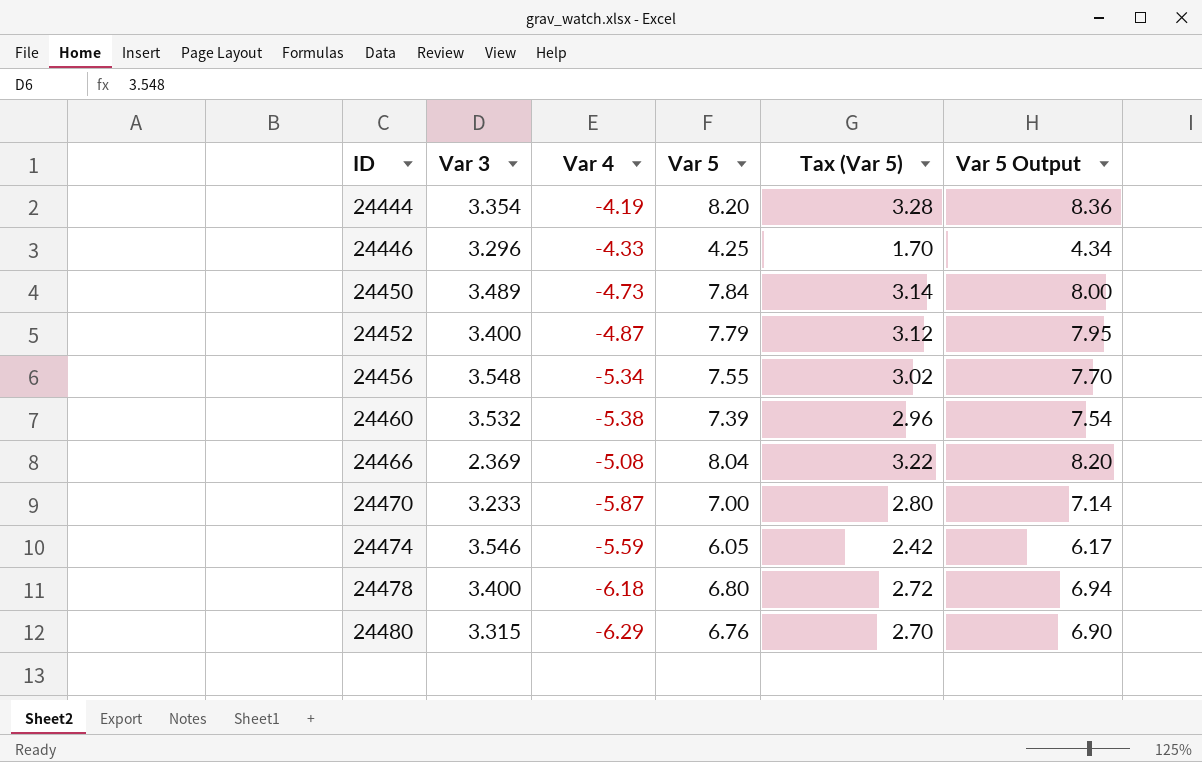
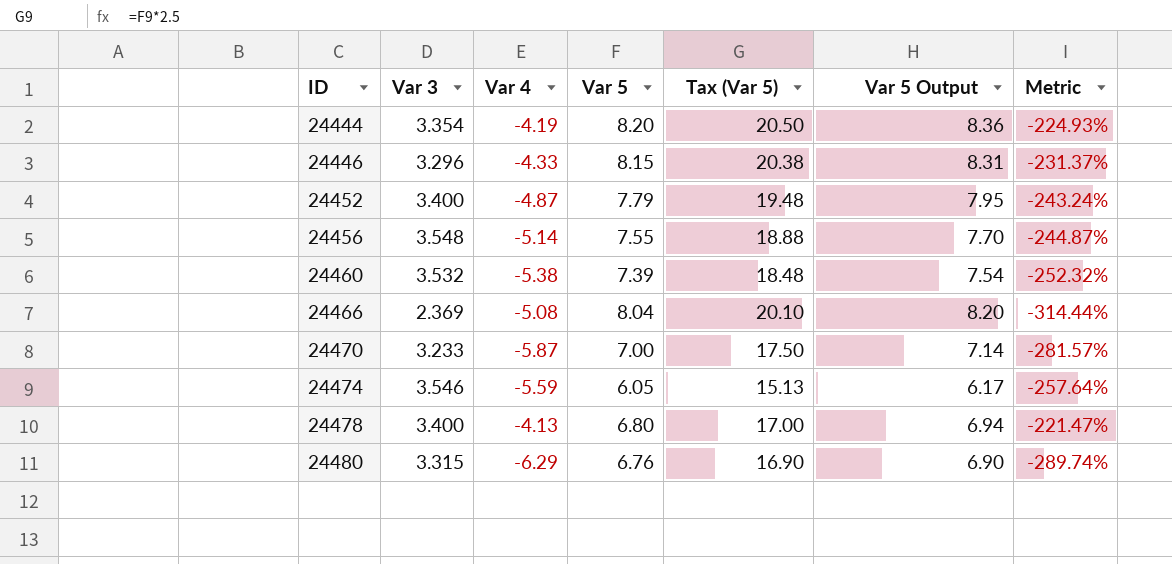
column Tax (Var 5) | formula: [Var 5] * 0.4 -> [Var 5] * 2.5
column Metric | formula: none -> ([Var 4] - [Var 3]) / [Var 3]
row 24450: 3.489 | -4.73 | 7.84 | 3.14 | 8.00 -> none
24446 | Var 5: 4.25 -> 8.15
24446 | Var 5 Output: 4.34 -> 8.31
24456 | Var 4: -5.34 -> -5.14
24478 | Var 4: -6.18 -> -4.13

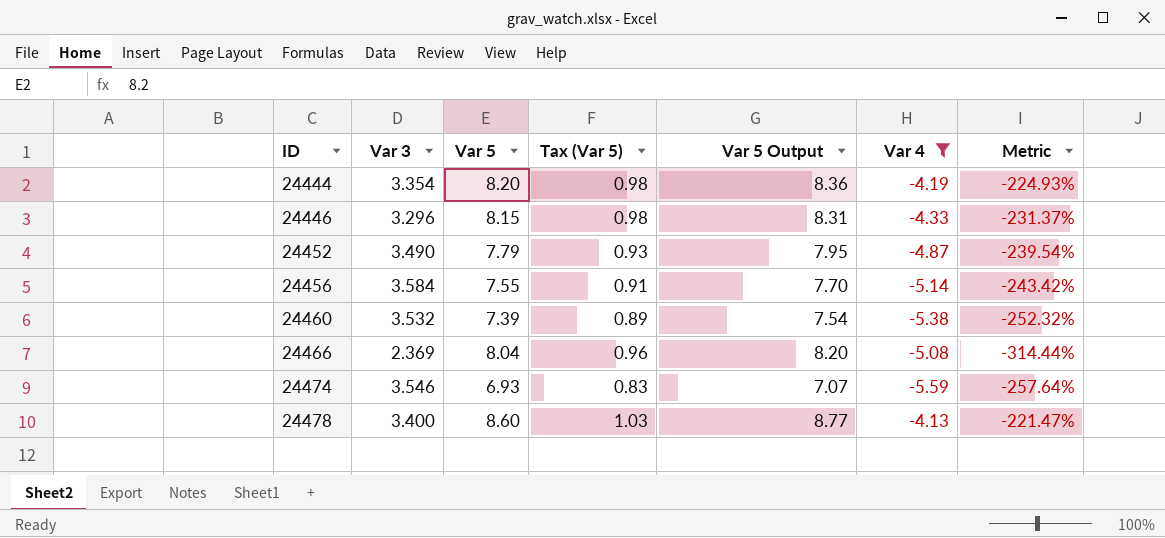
filter: none -> Var 4 >= -5.59
column Tax (Var 5) | formula: [Var 5] * 2.5 -> [Var 5] * 0.12
column Var 4 | position: 3 -> 6
24452 | Var 3: 3.400 -> 3.490
24452 | Metric: -243.24% -> -239.54%
24456 | Var 3: 3.548 -> 3.584
24456 | Metric: -244.87% -> -243.42%
24474 | Var 5: 6.05 -> 6.93
24474 | Var 5 Output: 6.17 -> 7.07
24478 | Var 5: 6.80 -> 8.60
24478 | Var 5 Output: 6.94 -> 8.77

